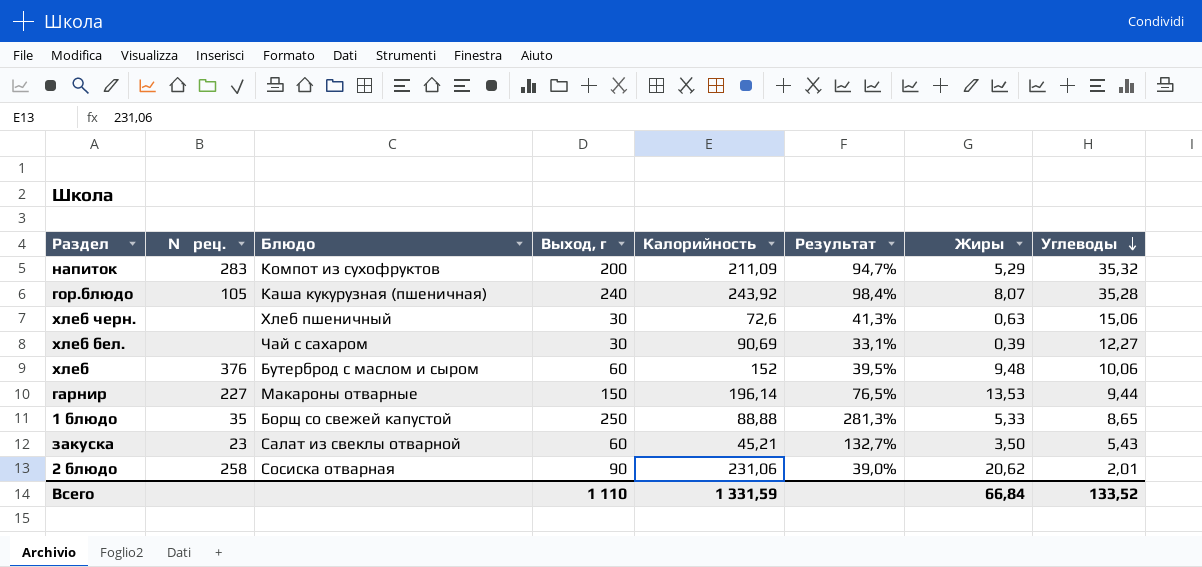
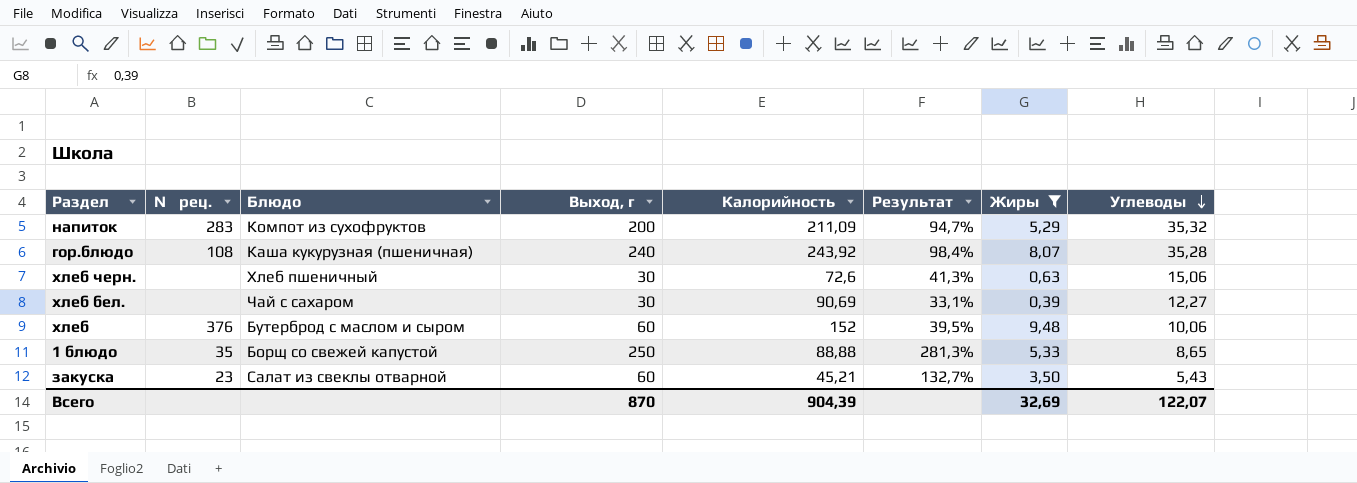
filter: none -> Жиры <= 9,48
гор.блюдо | № рец.: 105 -> 108
Всего | Выход, г: 1 110 -> 870
Всего | Калорийность: 1 331,59 -> 904,39
Всего | Жиры: 66,84 -> 32,69
Всего | Углеводы: 133,52 -> 122,07

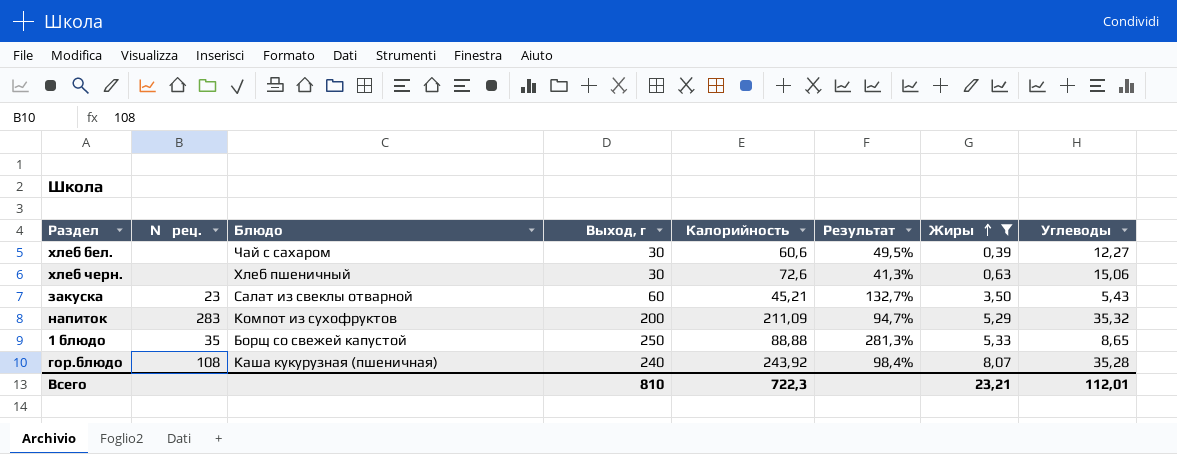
row order: Углеводы descending -> Жиры ascending
row хлеб: 376 | Бутерброд с маслом и сыром | 60 | 152 | 39,5% | 9,48 | 10,06 -> none
хлеб бел. | Калорийность: 90,69 -> 60,6
хлеб бел. | Результат: 33,1% -> 49,5%
Всего | Выход, г: 870 -> 810
Всего | Калорийность: 904,39 -> 722,3
Всего | Жиры: 32,69 -> 23,21
Всего | Углеводы: 122,07 -> 112,01

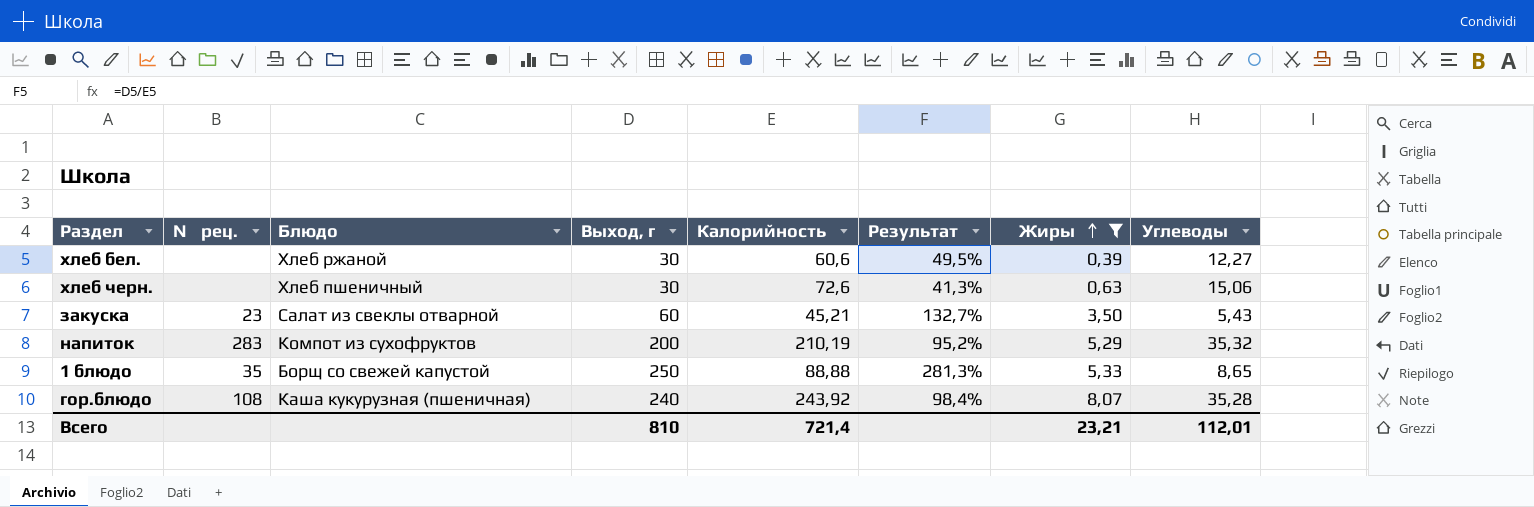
хлеб бел. | Блюдо: Чай с сахаром -> Хлеб ржаной
напиток | Калорийность: 211,09 -> 210,19
напиток | Результат: 94,7% -> 95,2%
Всего | Калорийность: 722,3 -> 721,4

